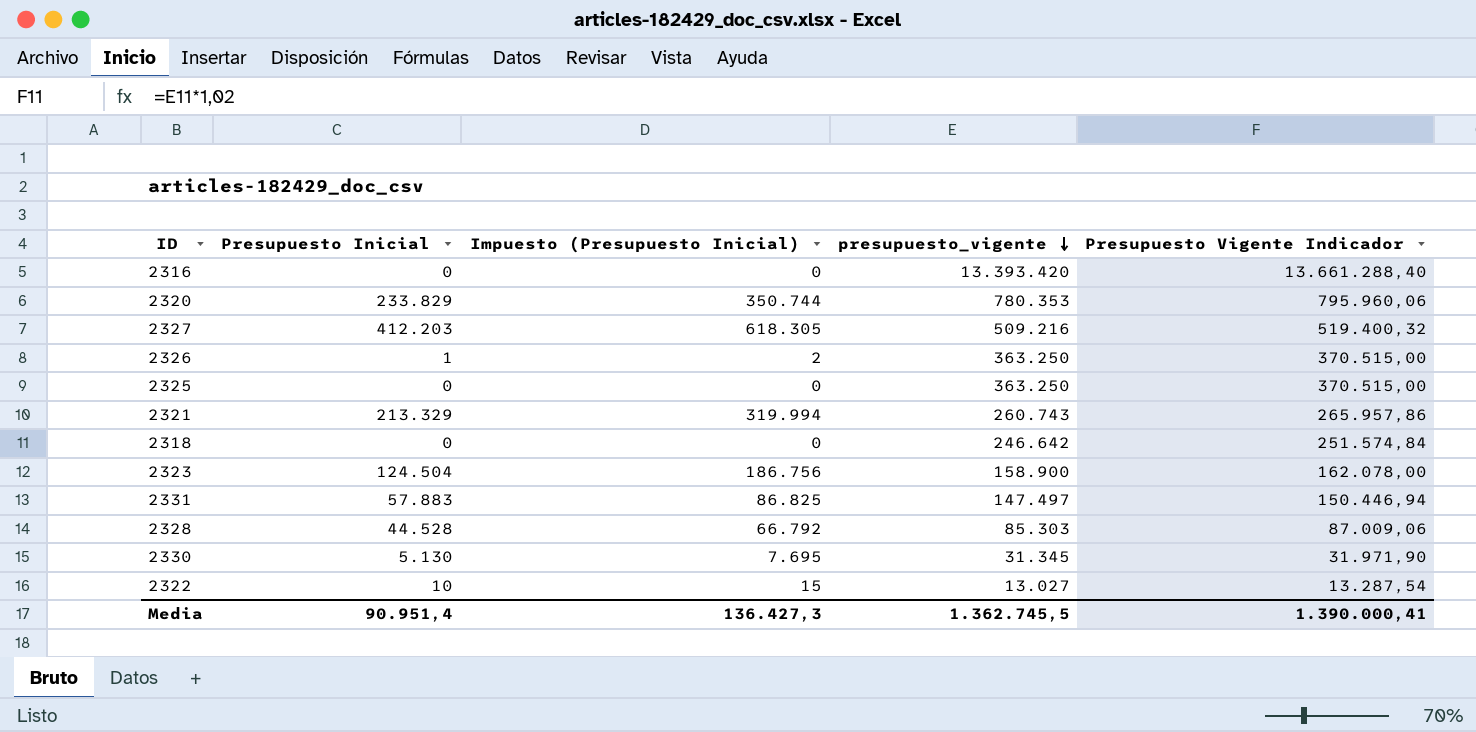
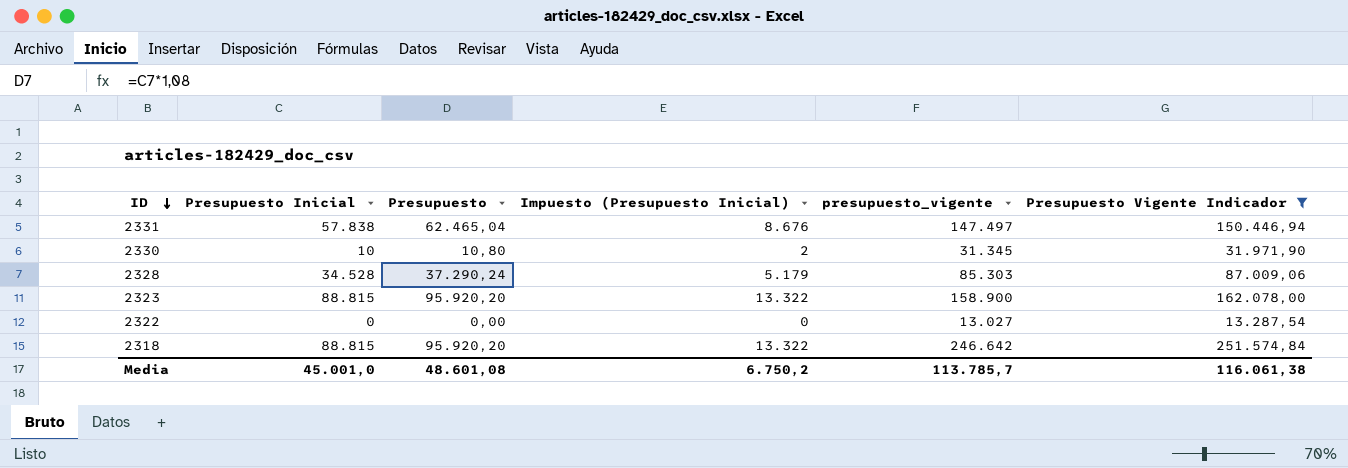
filter: none -> Presupuesto Vigente Indicador <= 251.574,84
row order: presupuesto_vigente descending -> ID descending
column Presupuesto | formula: none -> [Presupuesto Inicial] * 1,08
column Impuesto (Presupuesto Inicial) | formula: [Presupuesto Inicial] * 1,5 -> [Presupuesto Inicial] * 0,15
2331 | Presupuesto Inicial: 57.883 -> 57.838
2330 | Presupuesto Inicial: 5.130 -> 10
2328 | Presupuesto Inicial: 44.528 -> 34.528
2323 | Presupuesto Inicial: 124.504 -> 88.815
2322 | Presupuesto Inicial: 10 -> 0
2318 | Presupuesto Inicial: 0 -> 88.815
Media | Presupuesto Inicial: 90.951,4 -> 45.001,0
Media | Impuesto (Presupuesto Inicial): 136.427,3 -> 6.750,2
Media | presupuesto_vigente: 1.362.745,5 -> 113.785,7
Media | Presupuesto Vigente Indicador: 1.390.000,41 -> 116.061,38

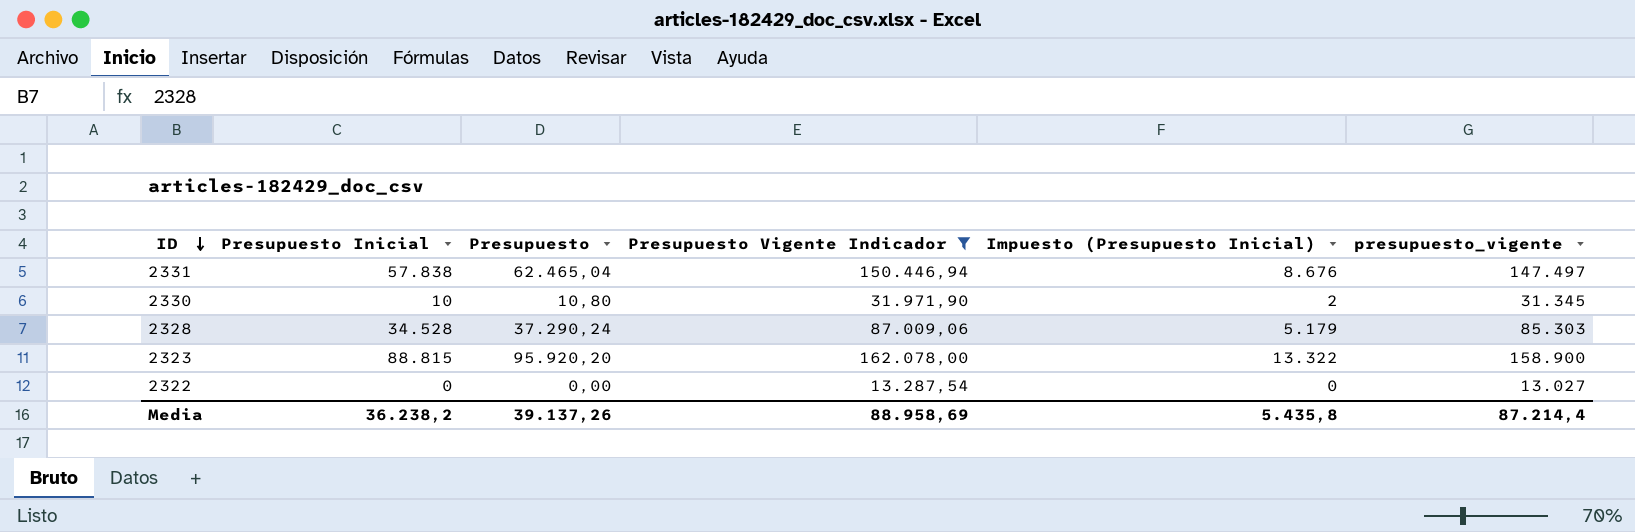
column Presupuesto Vigente Indicador | position: 6 -> 4
row 2318: 88.815 | 95.920,20 | 13.322 | 246.642 | 251.574,84 -> none
Media | Presupuesto Inicial: 45.001,0 -> 36.238,2
Media | Presupuesto: 48.601,08 -> 39.137,26
Media | Presupuesto Vigente Indicador: 116.061,38 -> 88.958,69
Media | Impuesto (Presupuesto Inicial): 6.750,2 -> 5.435,8
Media | presupuesto_vigente: 113.785,7 -> 87.214,4

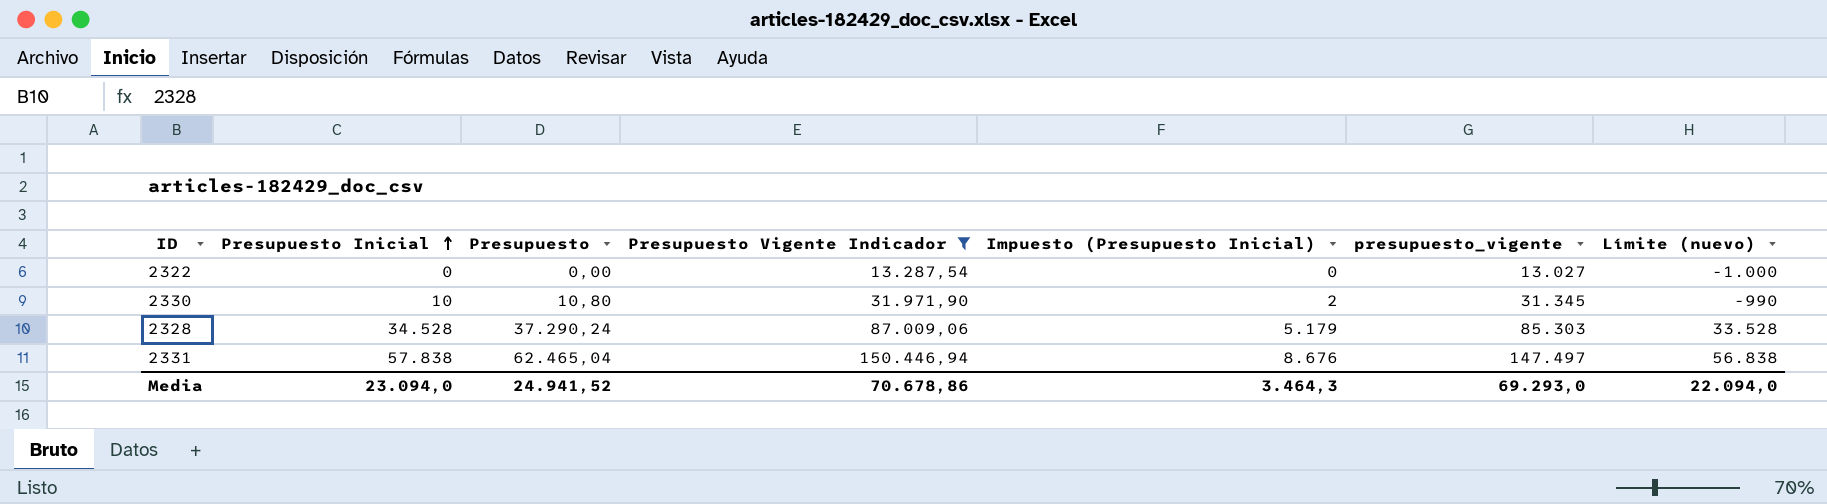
row order: ID descending -> Presupuesto Inicial ascending
column Límite (nuevo) | formula: none -> [Presupuesto Inicial] - 1000
row 2323: 88.815 | 95.920,20 | 162.078,00 | 13.322 | 158.900 -> none
Media | Presupuesto Inicial: 36.238,2 -> 23.094,0
Media | Presupuesto: 39.137,26 -> 24.941,52
Media | Presupuesto Vigente Indicador: 88.958,69 -> 70.678,86
Media | Impuesto (Presupuesto Inicial): 5.435,8 -> 3.464,3
Media | presupuesto_vigente: 87.214,4 -> 69.293,0

